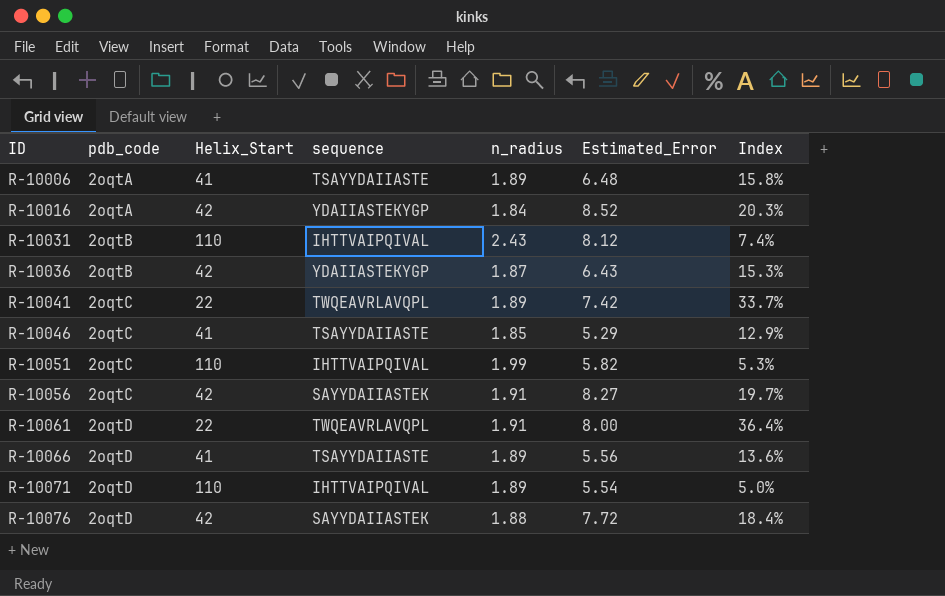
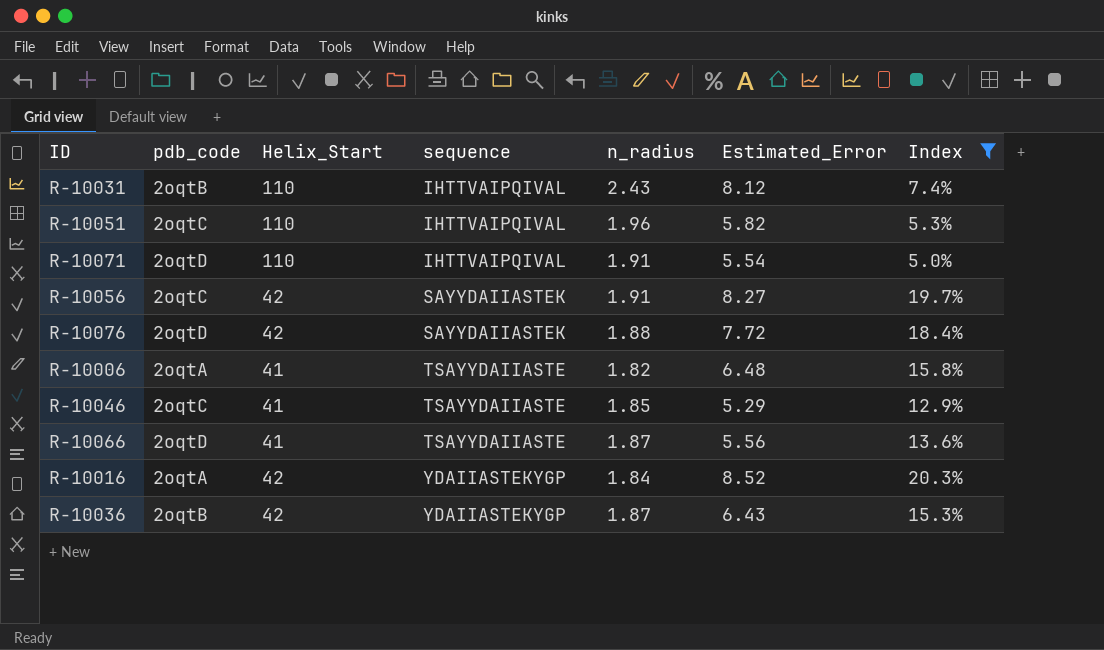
filter: none -> Index <= 20.3%
row order: ID ascending -> sequence ascending
R-10051 | n_radius: 1.99 -> 1.96
R-10071 | n_radius: 1.89 -> 1.91
R-10006 | n_radius: 1.89 -> 1.82
R-10066 | n_radius: 1.89 -> 1.87

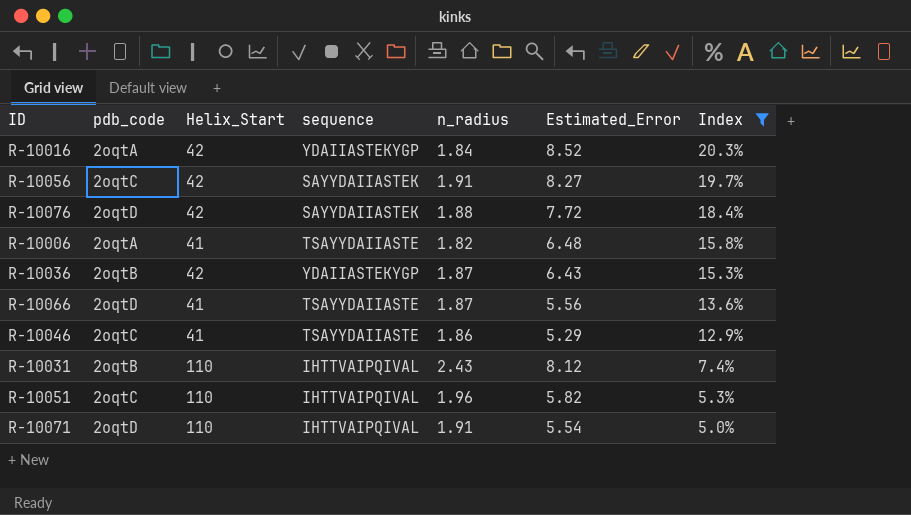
row order: sequence ascending -> Index descending
R-10046 | n_radius: 1.85 -> 1.86

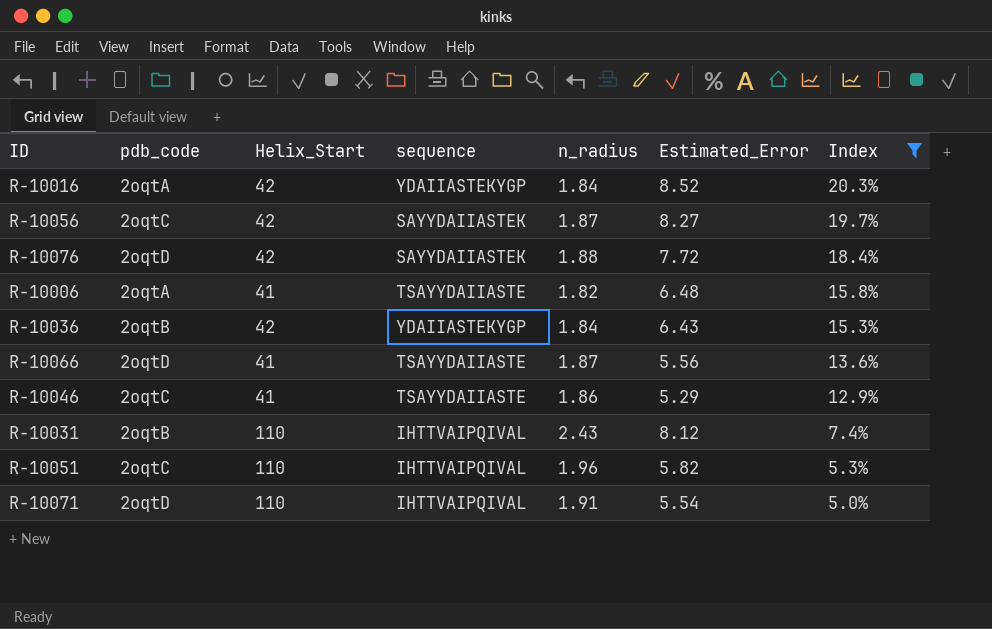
R-10056 | n_radius: 1.91 -> 1.87
R-10036 | n_radius: 1.87 -> 1.84

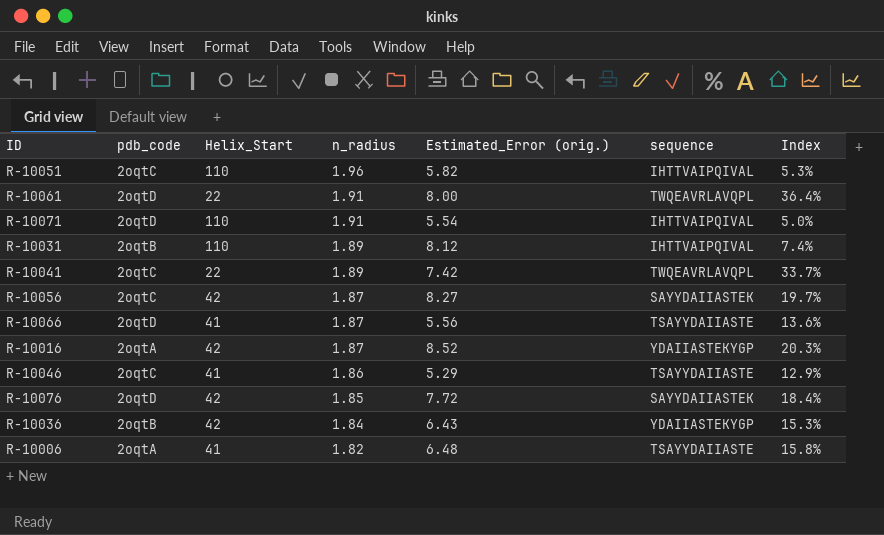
filter: Index <= 20.3% -> none
row order: Index descending -> n_radius descending
column name: Estimated_Error -> Estimated_Error (orig.)
column sequence | position: 4 -> 6
R-10031 | n_radius: 2.43 -> 1.89
R-10016 | n_radius: 1.84 -> 1.87
R-10076 | n_radius: 1.88 -> 1.85

